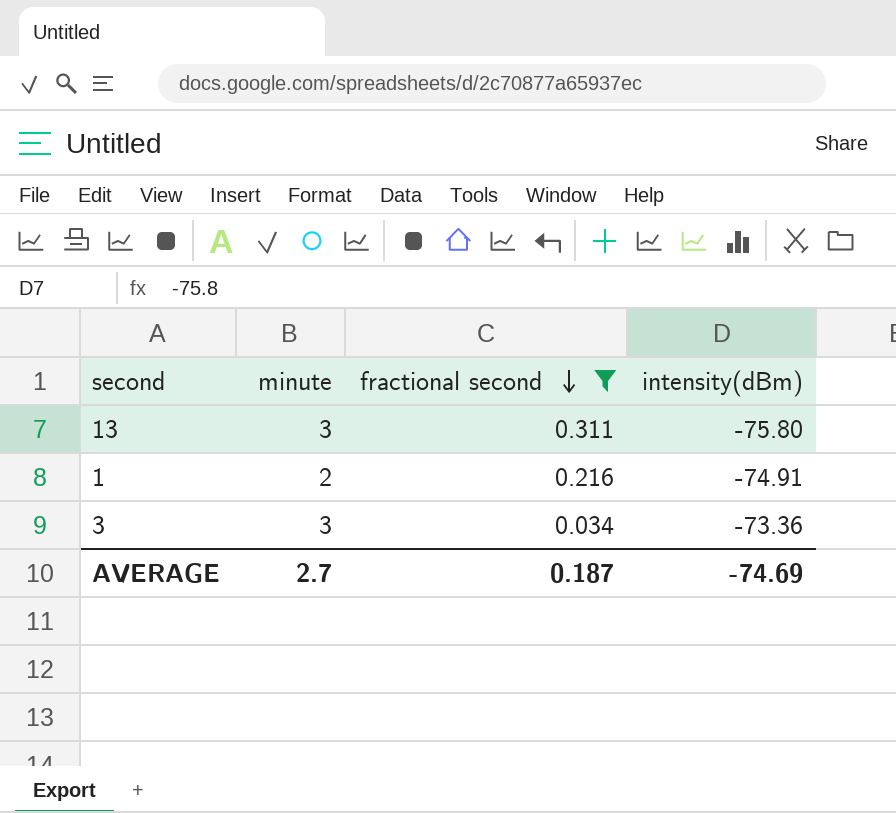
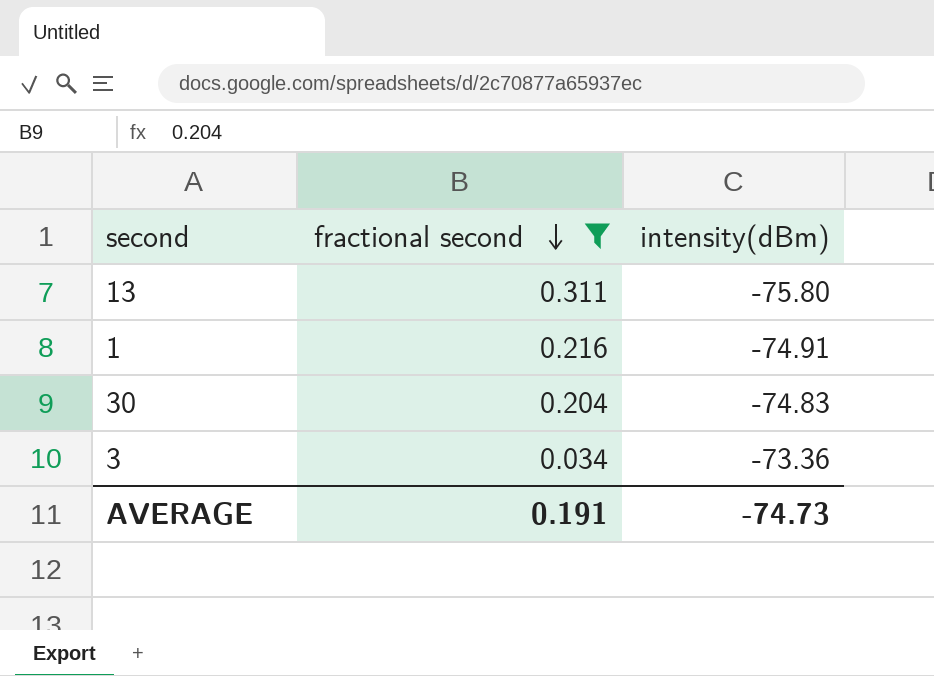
column minute | position: 2 -> none
row 30: none -> 0.204 | -74.83
AVERAGE | fractional second: 0.187 -> 0.191
AVERAGE | intensity(dBm): -74.69 -> -74.73

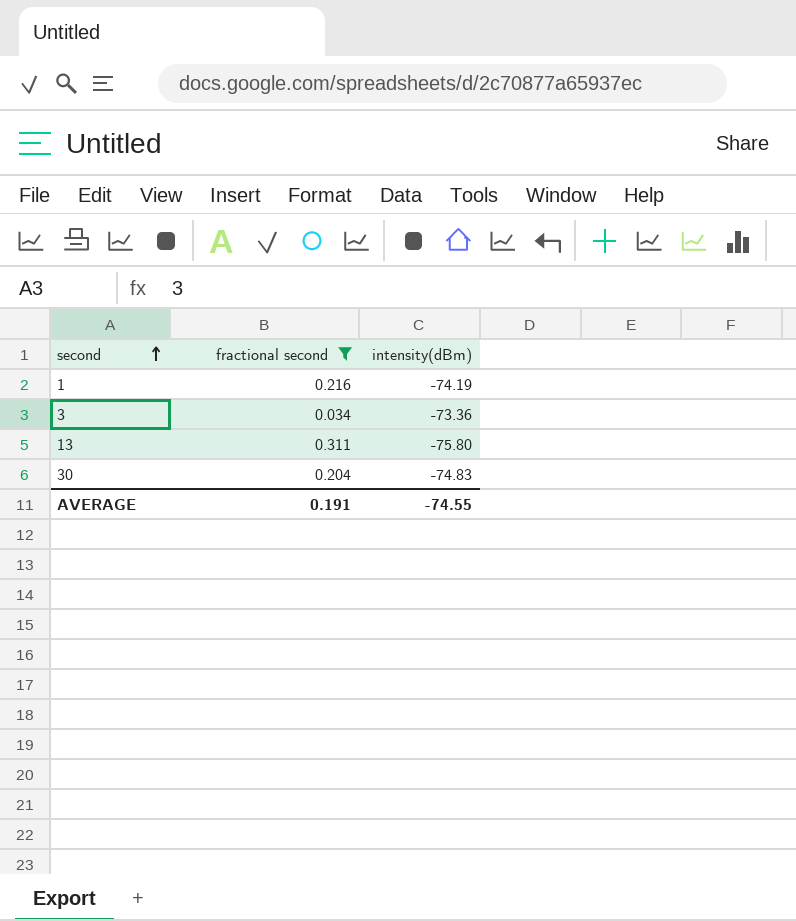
row order: fractional second descending -> second ascending
1 | intensity(dBm): -74.91 -> -74.19
AVERAGE | intensity(dBm): -74.73 -> -74.55

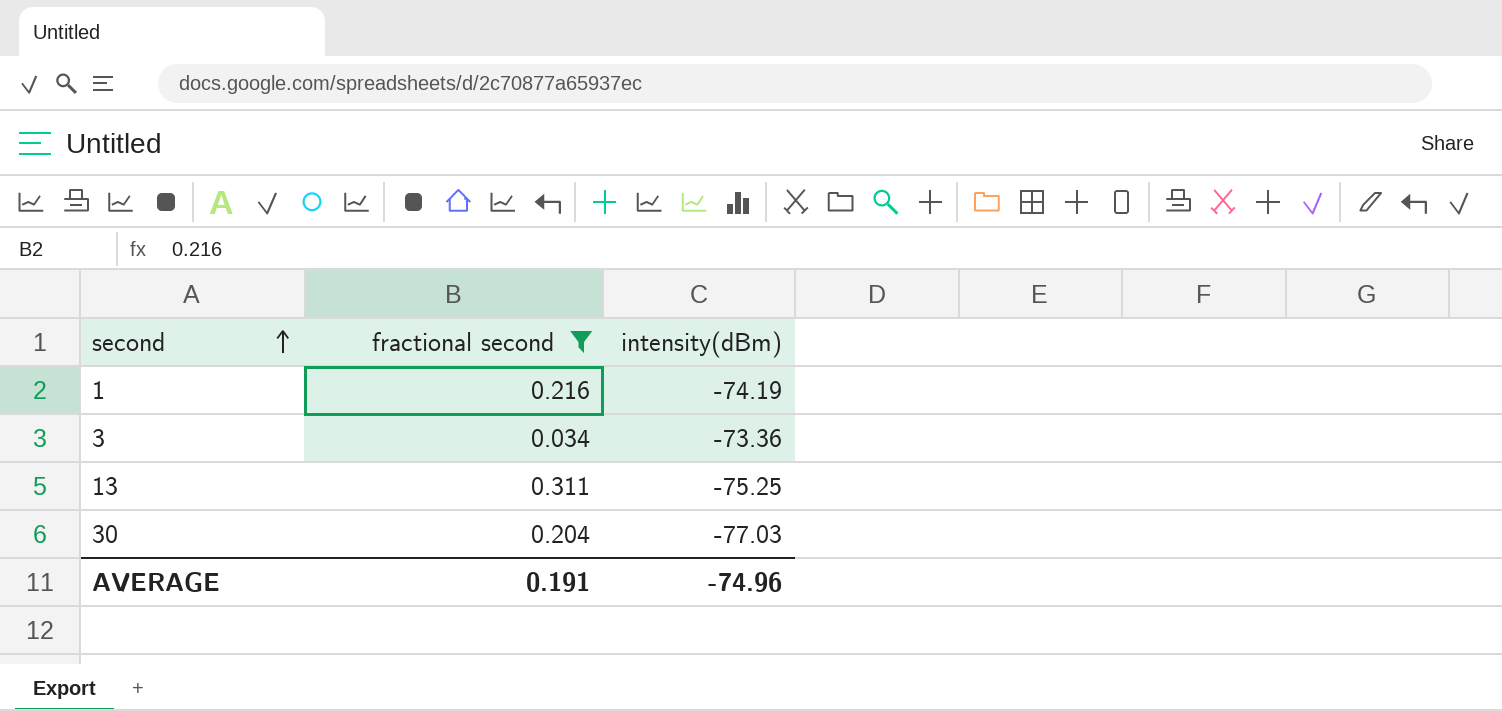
13 | intensity(dBm): -75.80 -> -75.25
30 | intensity(dBm): -74.83 -> -77.03
AVERAGE | intensity(dBm): -74.55 -> -74.96

